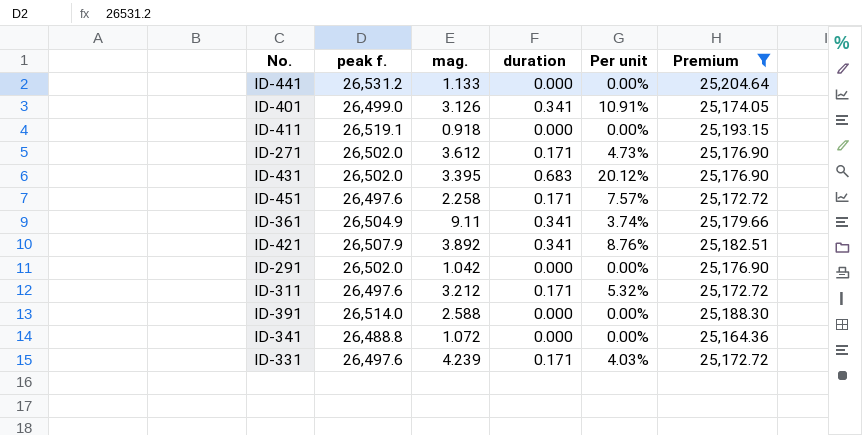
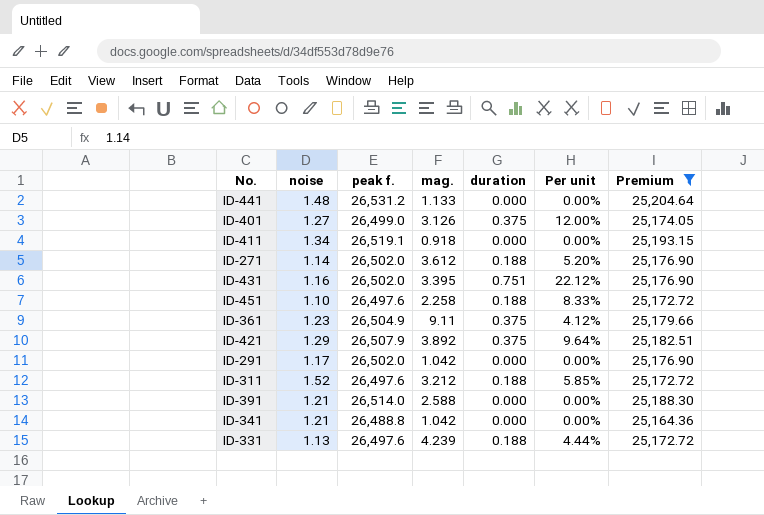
column noise | position: none -> 2
ID-401 | duration: 0.341 -> 0.375
ID-401 | Per unit: 10.91% -> 12.00%
ID-271 | duration: 0.171 -> 0.188
ID-271 | Per unit: 4.73% -> 5.20%
ID-431 | duration: 0.683 -> 0.751
ID-431 | Per unit: 20.12% -> 22.12%
ID-451 | duration: 0.171 -> 0.188
ID-451 | Per unit: 7.57% -> 8.33%
ID-361 | duration: 0.341 -> 0.375
ID-361 | Per unit: 3.74% -> 4.12%
ID-421 | duration: 0.341 -> 0.375
ID-421 | Per unit: 8.76% -> 9.64%
ID-311 | duration: 0.171 -> 0.188
ID-311 | Per unit: 5.32% -> 5.85%
ID-341 | mag.: 1.072 -> 1.042
ID-331 | duration: 0.171 -> 0.188
ID-331 | Per unit: 4.03% -> 4.44%

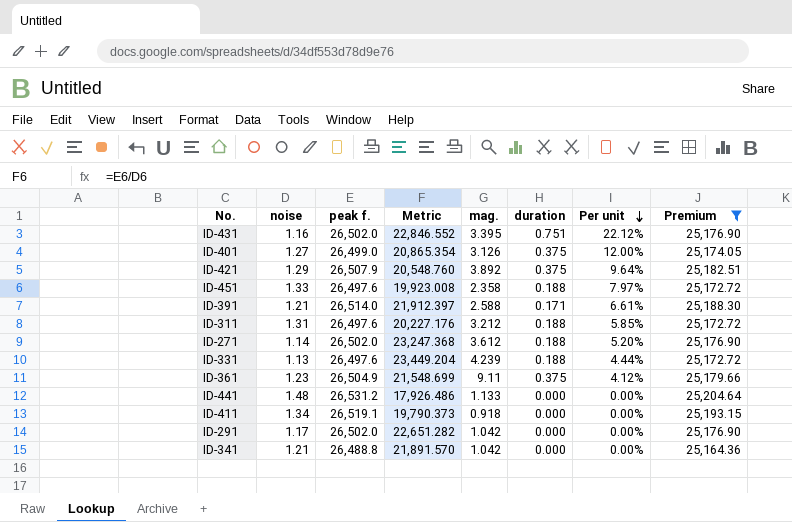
row order: none -> Per unit descending
column Metric | formula: none -> [peak f.] / [noise]
ID-451 | noise: 1.10 -> 1.33
ID-451 | mag.: 2.258 -> 2.358
ID-451 | Per unit: 8.33% -> 7.97%
ID-391 | duration: 0.000 -> 0.171
ID-391 | Per unit: 0.00% -> 6.61%
ID-311 | noise: 1.52 -> 1.31

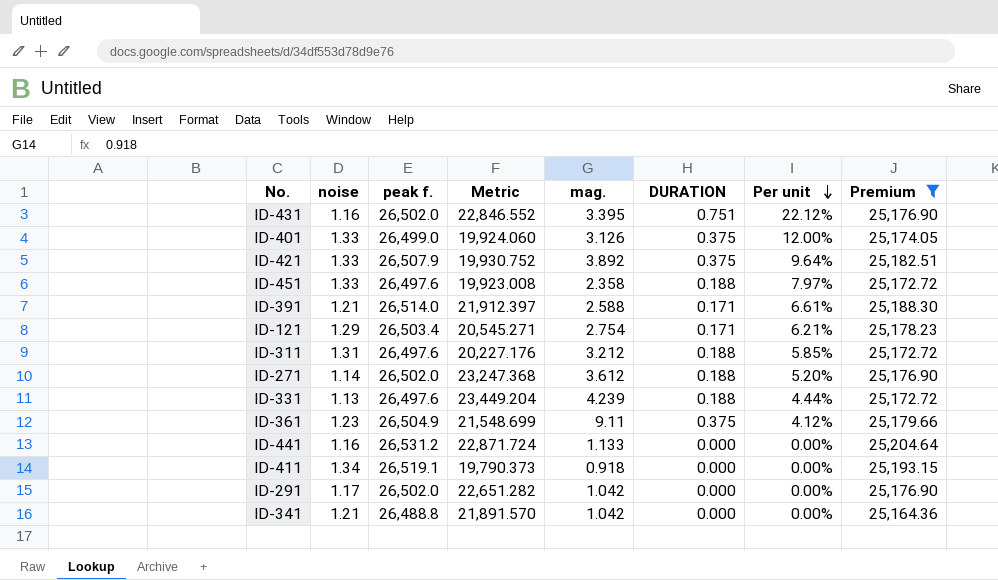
column name: duration -> DURATION
ID-401 | noise: 1.27 -> 1.33
ID-401 | Metric: 20,865.354 -> 19,924.060
ID-421 | noise: 1.29 -> 1.33
ID-421 | Metric: 20,548.760 -> 19,930.752
row ID-121: none -> 1.29 | 26,503.4 | 20,545.271 | 2.754 | 0.171 | 6.21% | 25,178.23
ID-441 | noise: 1.48 -> 1.16
ID-441 | Metric: 17,926.486 -> 22,871.724

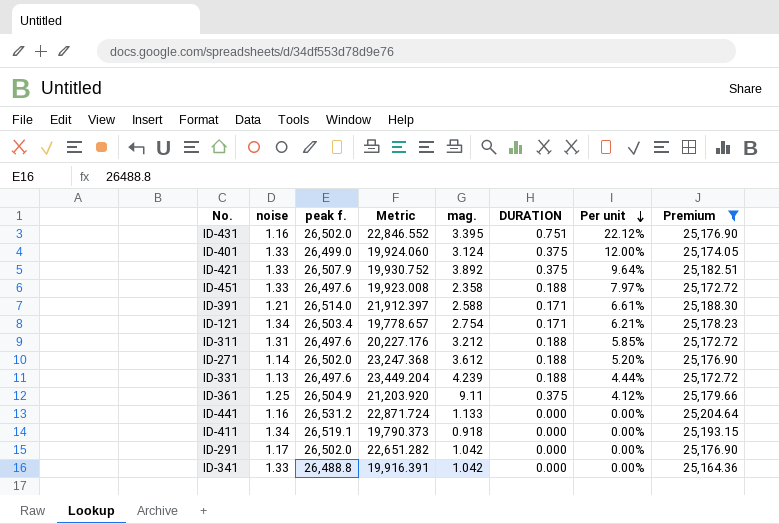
ID-401 | mag.: 3.126 -> 3.124
ID-121 | noise: 1.29 -> 1.34
ID-121 | Metric: 20,545.271 -> 19,778.657
ID-361 | noise: 1.23 -> 1.25
ID-361 | Metric: 21,548.699 -> 21,203.920
ID-341 | noise: 1.21 -> 1.33
ID-341 | Metric: 21,891.570 -> 19,916.391

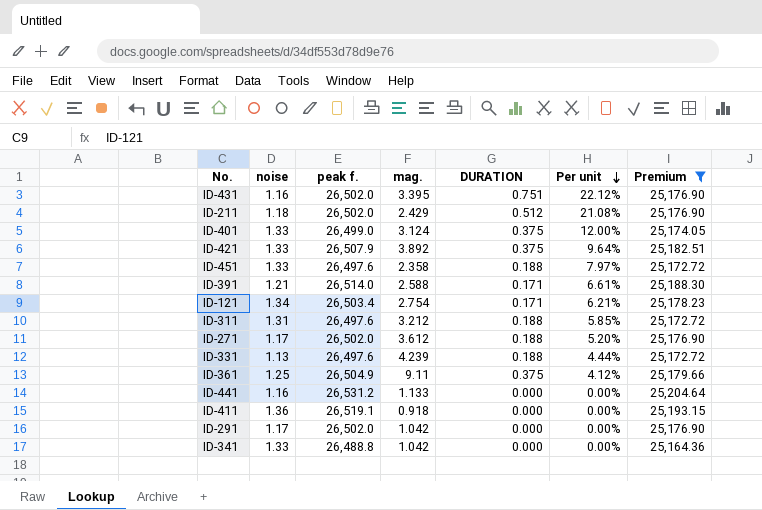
column Metric | formula: [peak f.] / [noise] -> none
row ID-211: none -> 1.18 | 26,502.0 | 2.429 | 0.512 | 21.08% | 25,176.90
ID-271 | noise: 1.14 -> 1.17
ID-411 | noise: 1.34 -> 1.36

